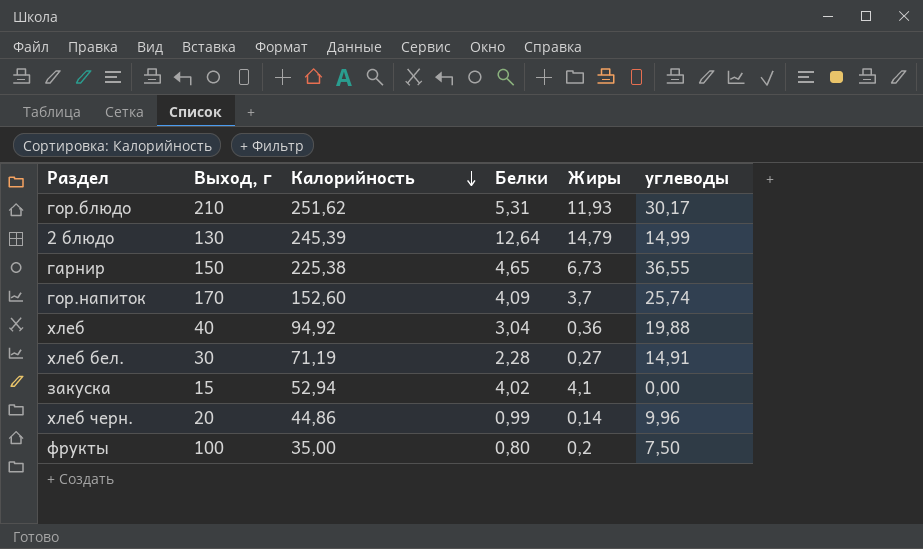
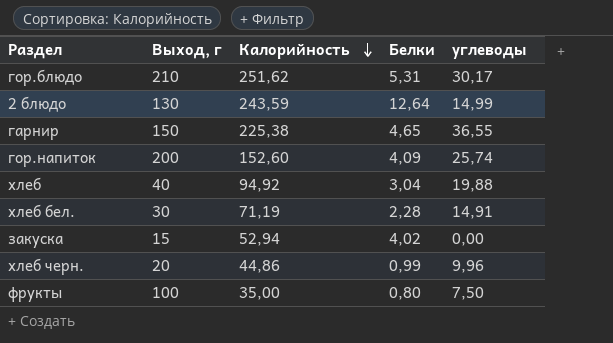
column Жиры | position: 5 -> none
2 блюдо | Калорийность: 245,39 -> 243,59
гор.напиток | Выход, г: 170 -> 200

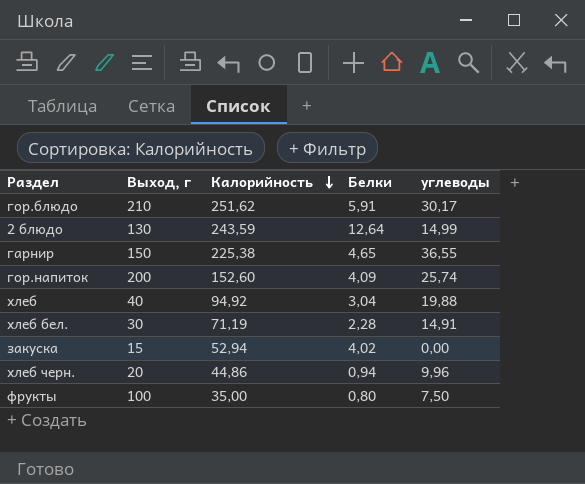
гор.блюдо | Белки: 5,31 -> 5,91
хлеб черн. | Белки: 0,99 -> 0,94

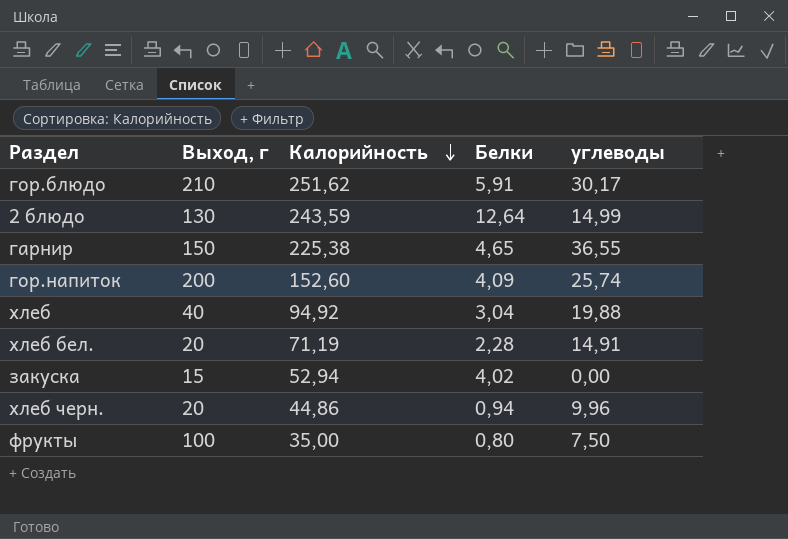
хлеб бел. | Выход, г: 30 -> 20

